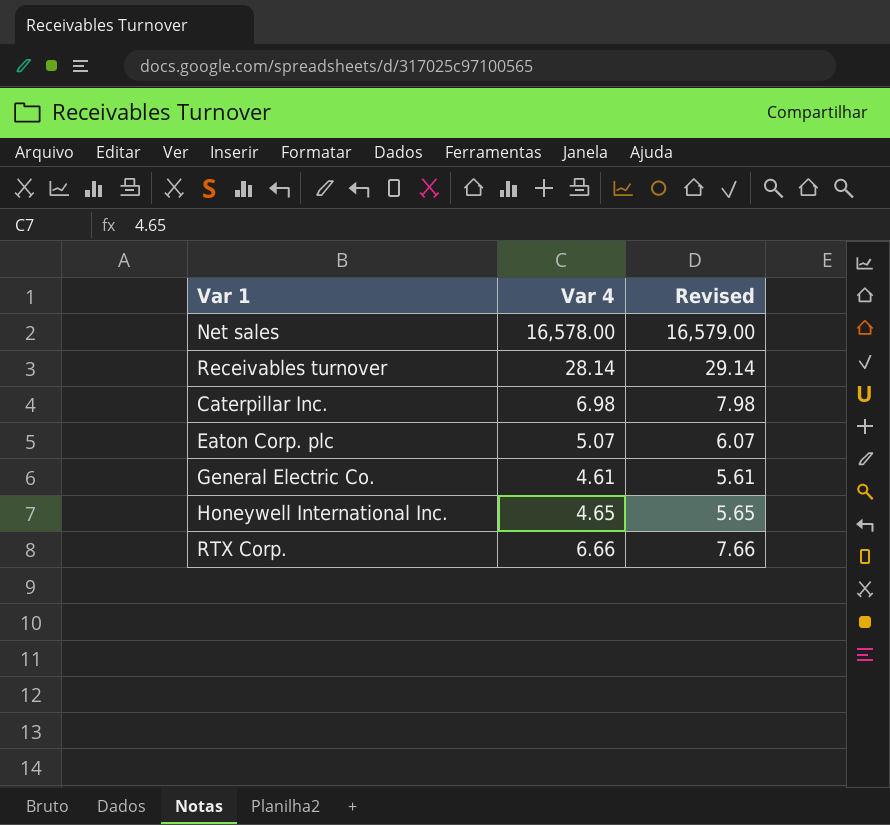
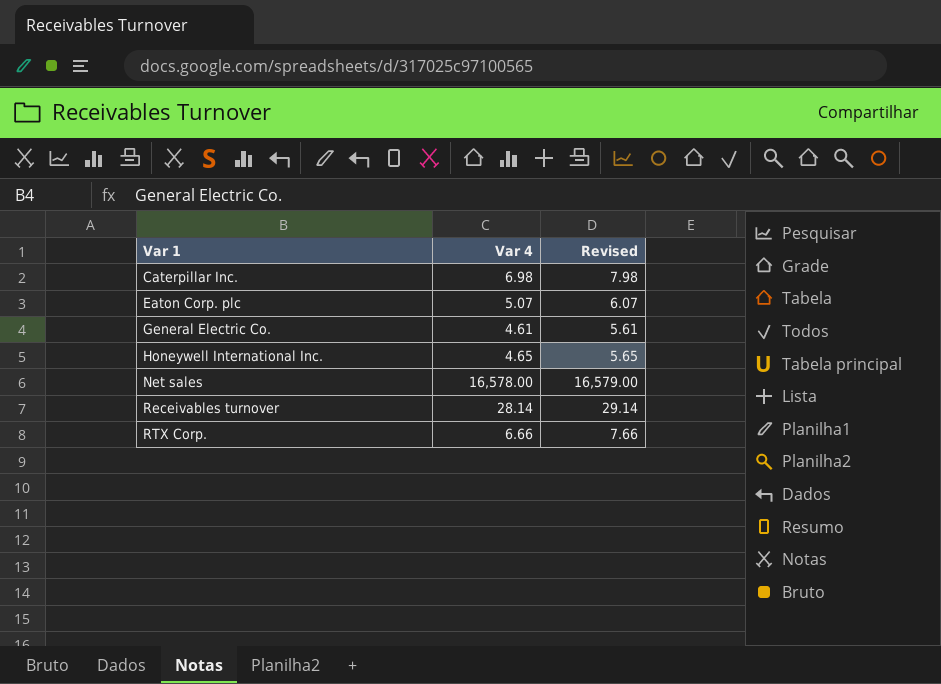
row order: none -> Var 1 ascending

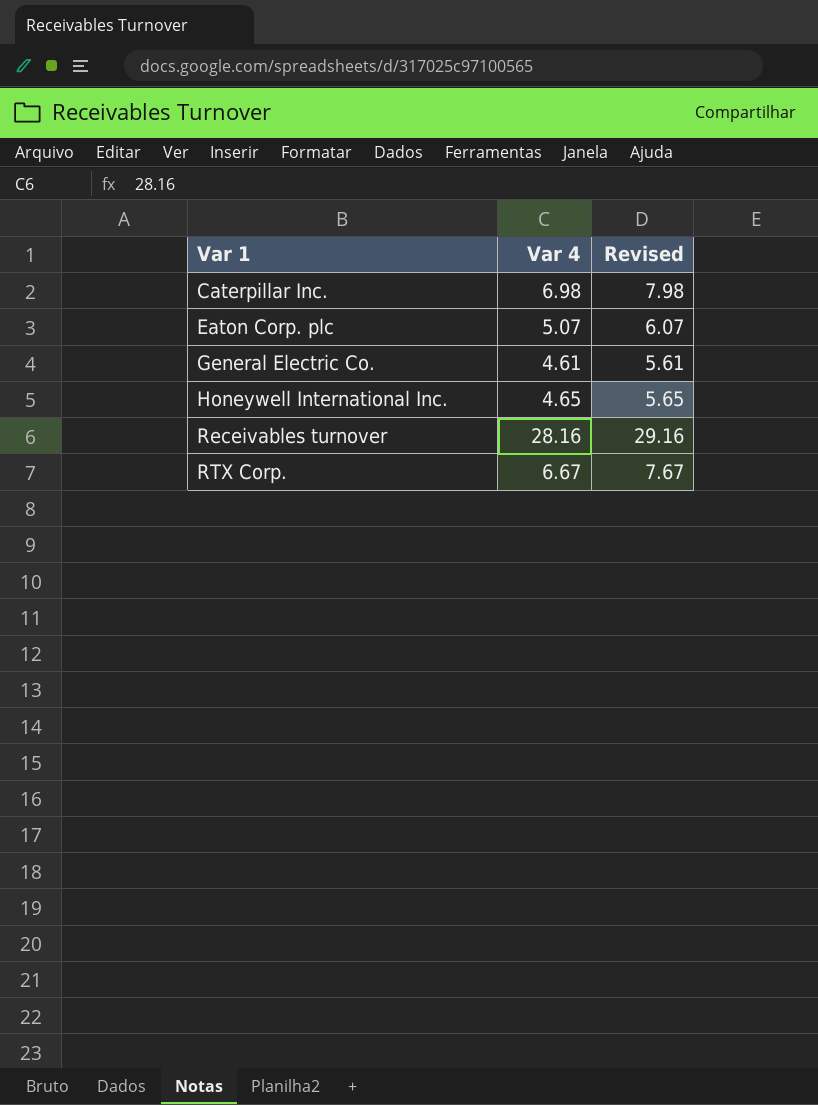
row Net sales: 16,578.00 | 16,579.00 -> none
Receivables turnover | Var 4: 28.14 -> 28.16
Receivables turnover | Revised: 29.14 -> 29.16
RTX Corp. | Var 4: 6.66 -> 6.67
RTX Corp. | Revised: 7.66 -> 7.67

